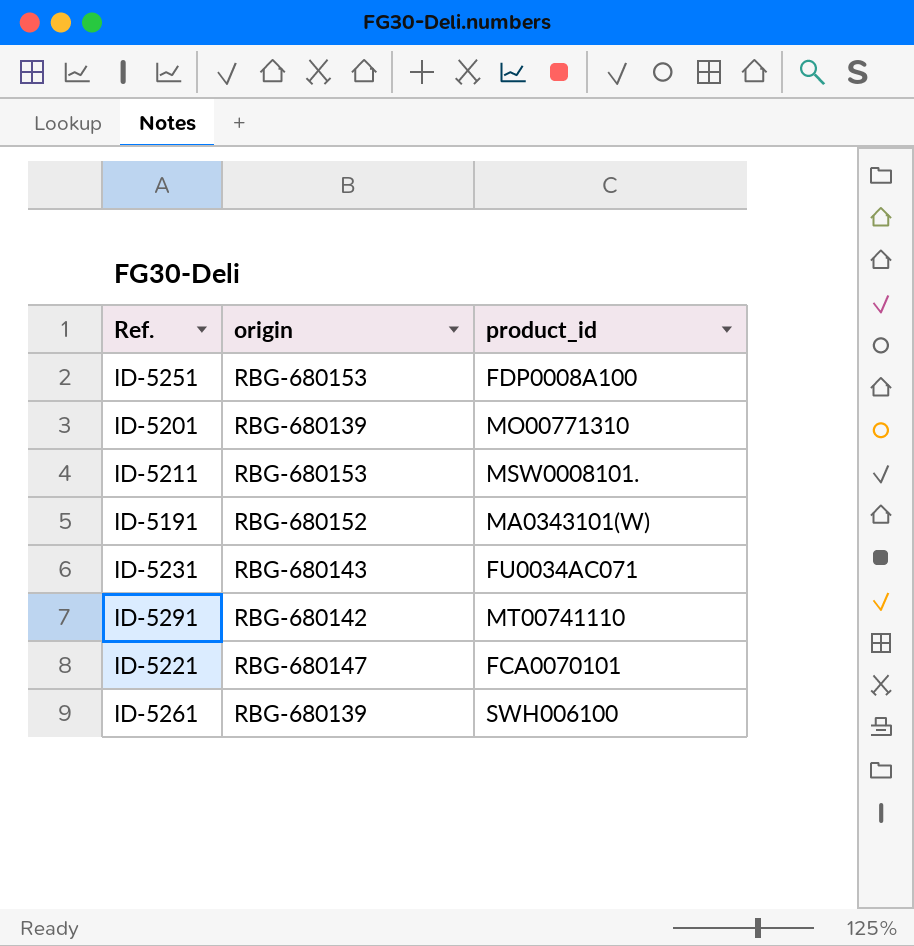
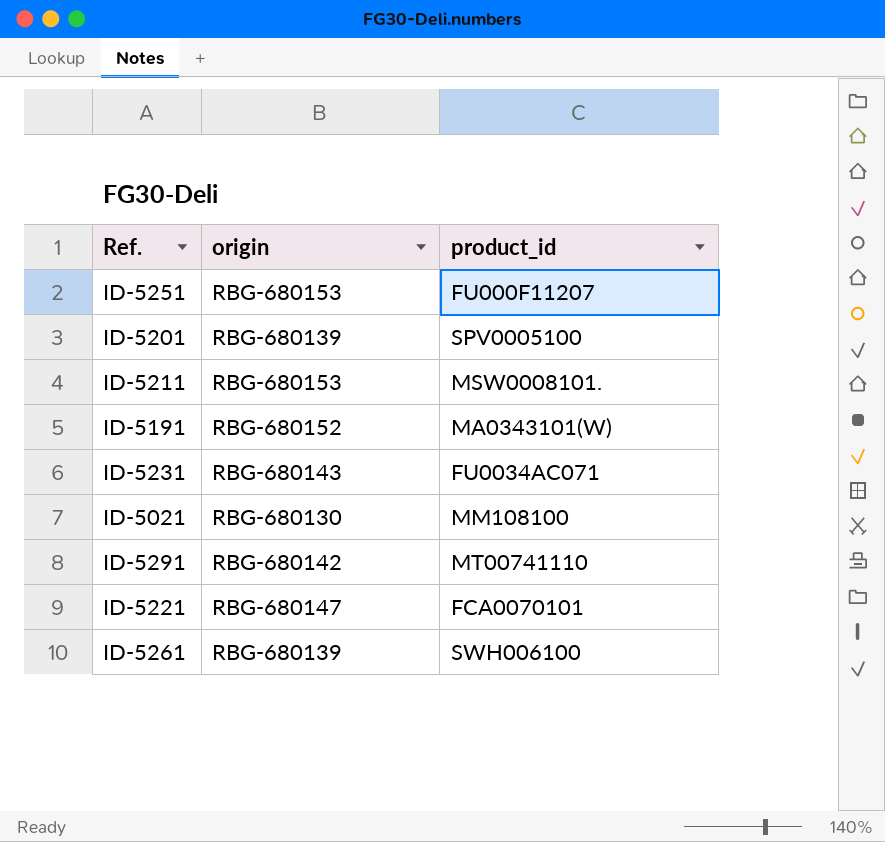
ID-5251 | product_id: FDP0008A100 -> FU000F11207
ID-5201 | product_id: MO00771310 -> SPV0005100
row ID-5021: none -> RBG-680130 | MM108100

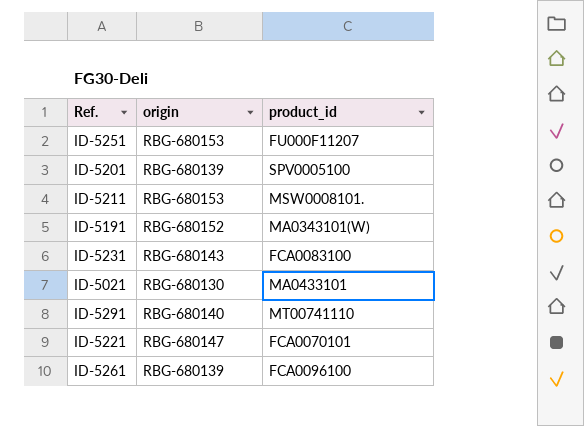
ID-5231 | product_id: FU0034AC071 -> FCA0083100
ID-5021 | product_id: MM108100 -> MA0433101
ID-5291 | origin: RBG-680142 -> RBG-680140
ID-5261 | product_id: SWH006100 -> FCA0096100

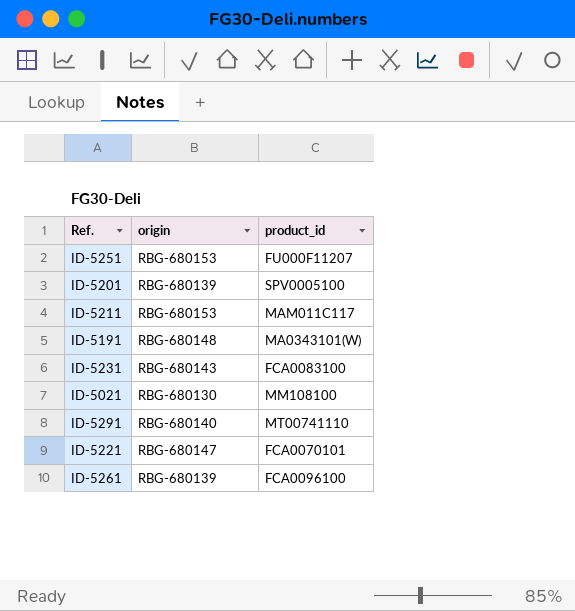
ID-5211 | product_id: MSW0008101. -> MAM011C117
ID-5191 | origin: RBG-680152 -> RBG-680148
ID-5021 | product_id: MA0433101 -> MM108100

